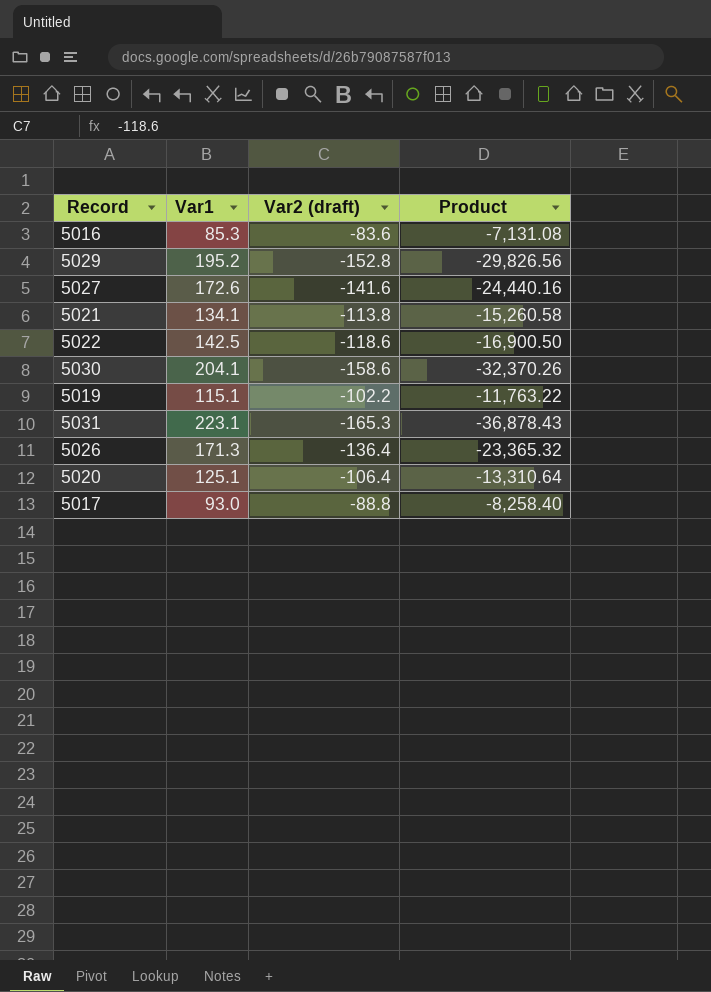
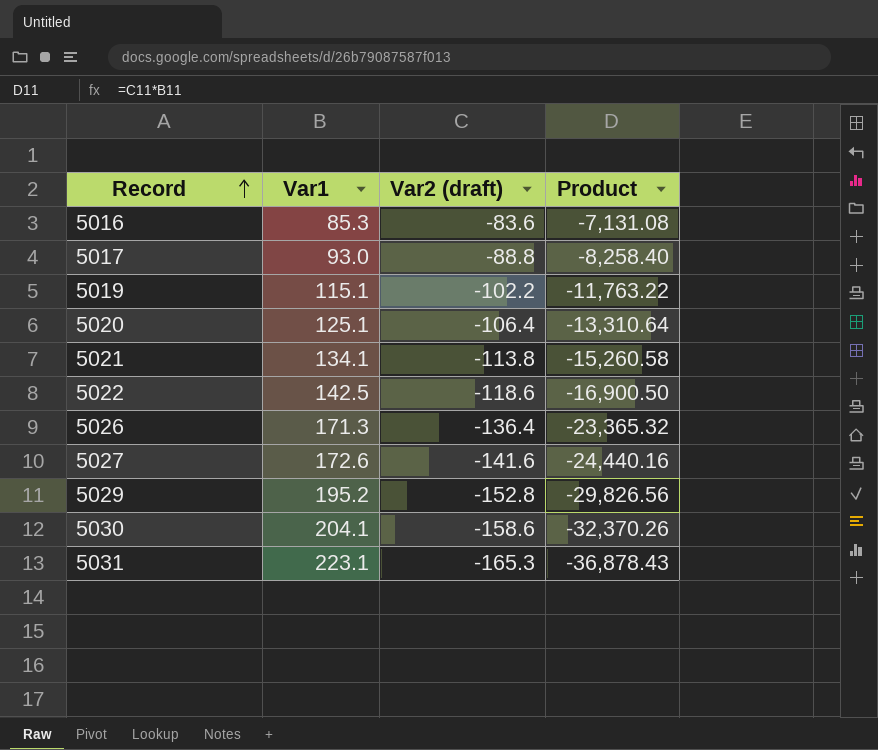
row order: none -> Record ascending

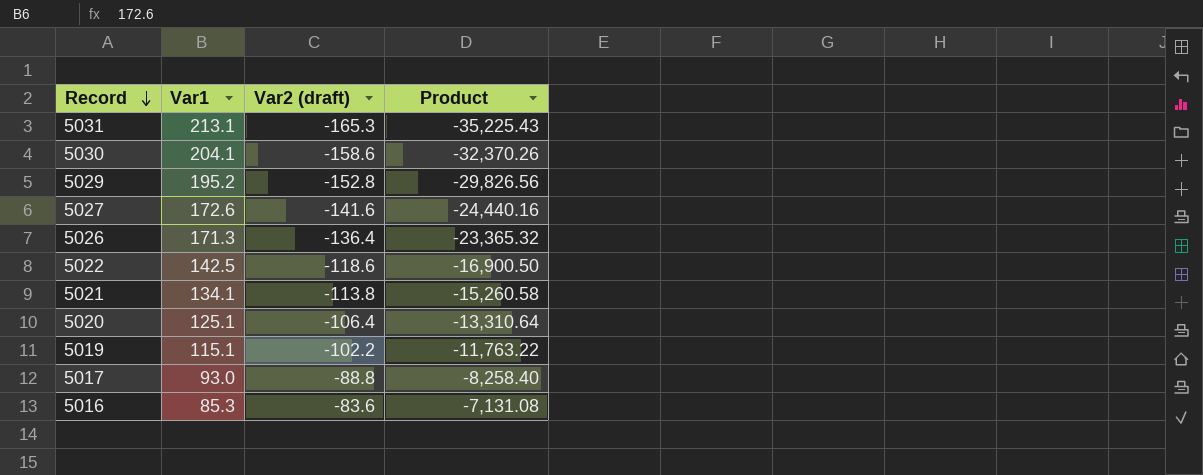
row order: Record ascending -> Record descending
5031 | Var1: 223.1 -> 213.1
5031 | Product: -36,878.43 -> -35,225.43

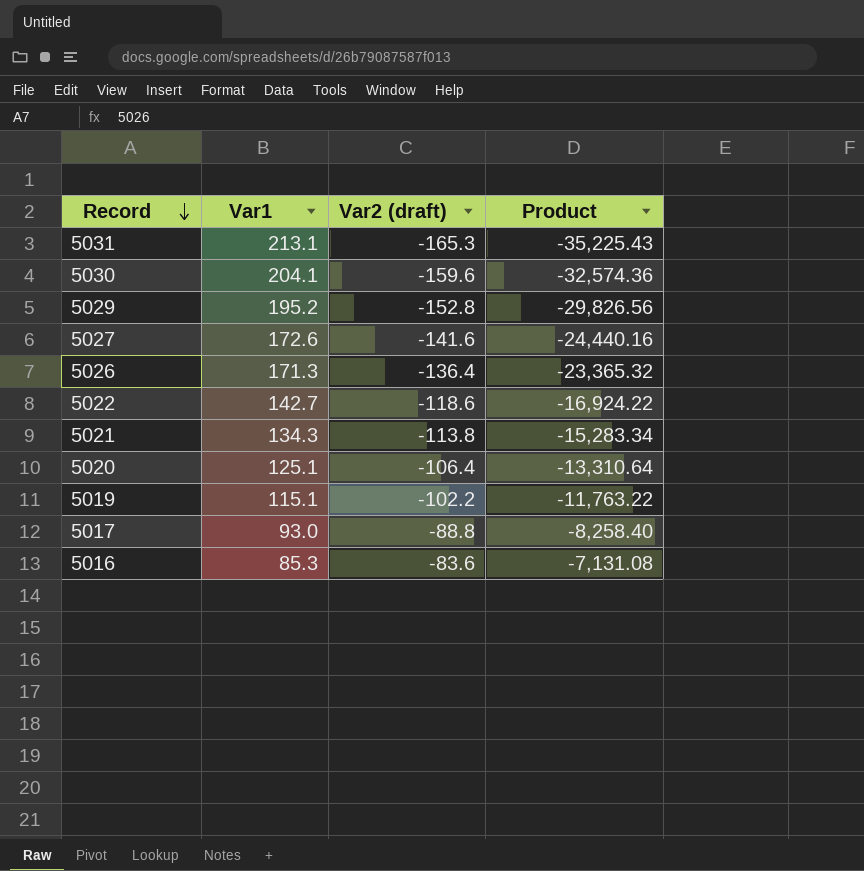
5030 | Var2 (draft): -158.6 -> -159.6
5030 | Product: -32,370.26 -> -32,574.36
5022 | Var1: 142.5 -> 142.7
5022 | Product: -16,900.50 -> -16,924.22
5021 | Var1: 134.1 -> 134.3
5021 | Product: -15,260.58 -> -15,283.34

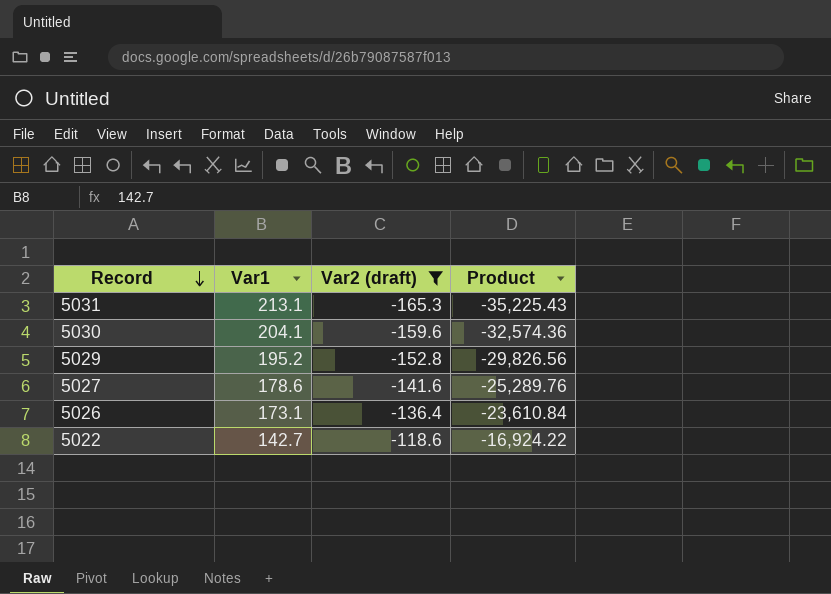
filter: none -> Var2 (draft) <= -118.6
5027 | Var1: 172.6 -> 178.6
5027 | Product: -24,440.16 -> -25,289.76
5026 | Var1: 171.3 -> 173.1
5026 | Product: -23,365.32 -> -23,610.84

